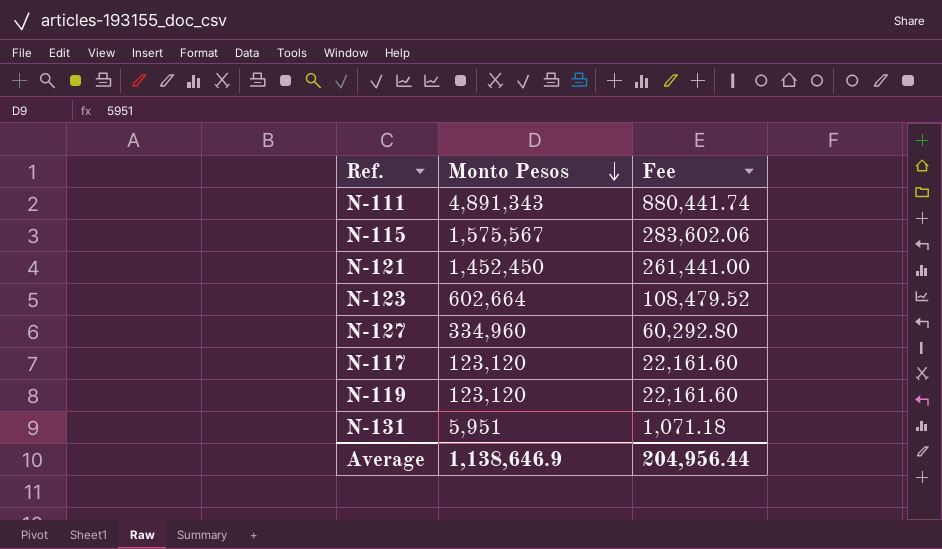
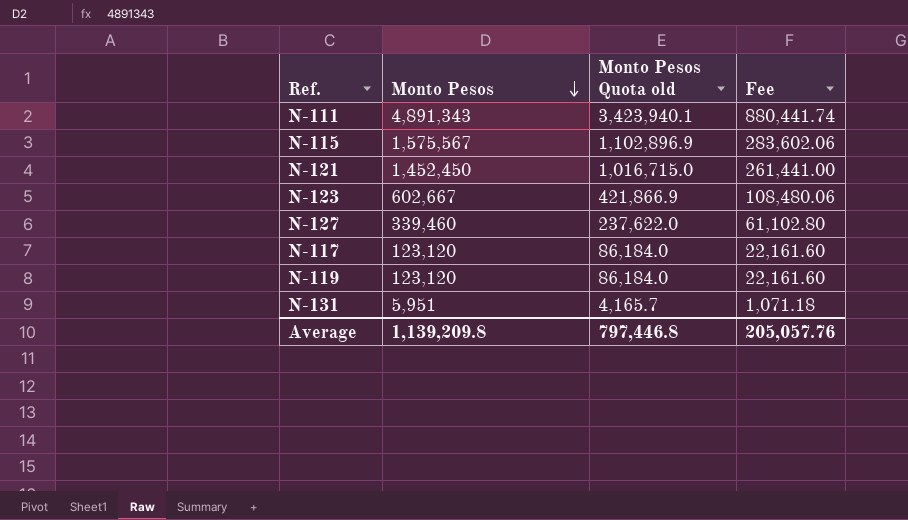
column Monto Pesos Quota old | formula: none -> [Monto Pesos] * 0.7
N-123 | Monto Pesos: 602,664 -> 602,667
N-123 | Fee: 108,479.52 -> 108,480.06
N-127 | Monto Pesos: 334,960 -> 339,460
N-127 | Fee: 60,292.80 -> 61,102.80
Average | Monto Pesos: 1,138,646.9 -> 1,139,209.8
Average | Fee: 204,956.44 -> 205,057.76

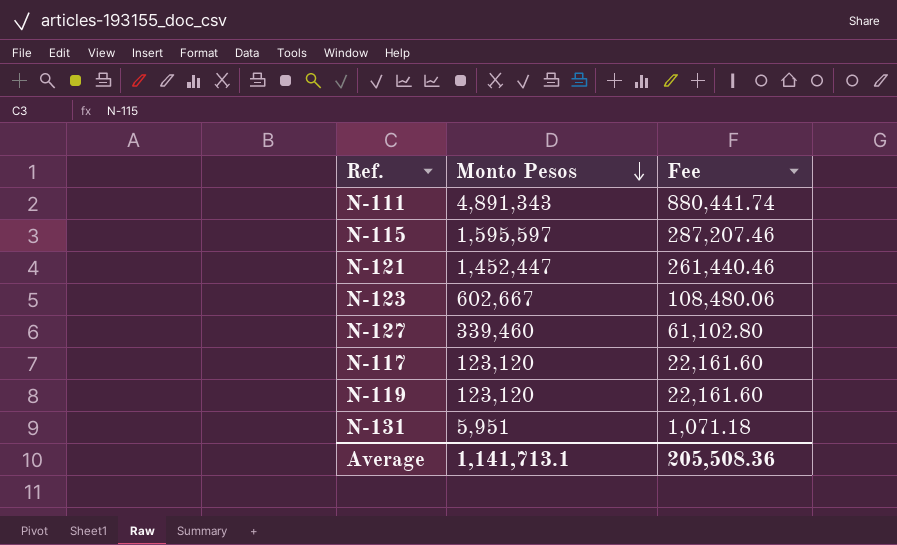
column Monto Pesos Quota old | formula: [Monto Pesos] * 0.7 -> none
N-115 | Monto Pesos: 1,575,567 -> 1,595,597
N-115 | Fee: 283,602.06 -> 287,207.46
N-121 | Monto Pesos: 1,452,450 -> 1,452,447
N-121 | Fee: 261,441.00 -> 261,440.46
Average | Monto Pesos: 1,139,209.8 -> 1,141,713.1
Average | Fee: 205,057.76 -> 205,508.36

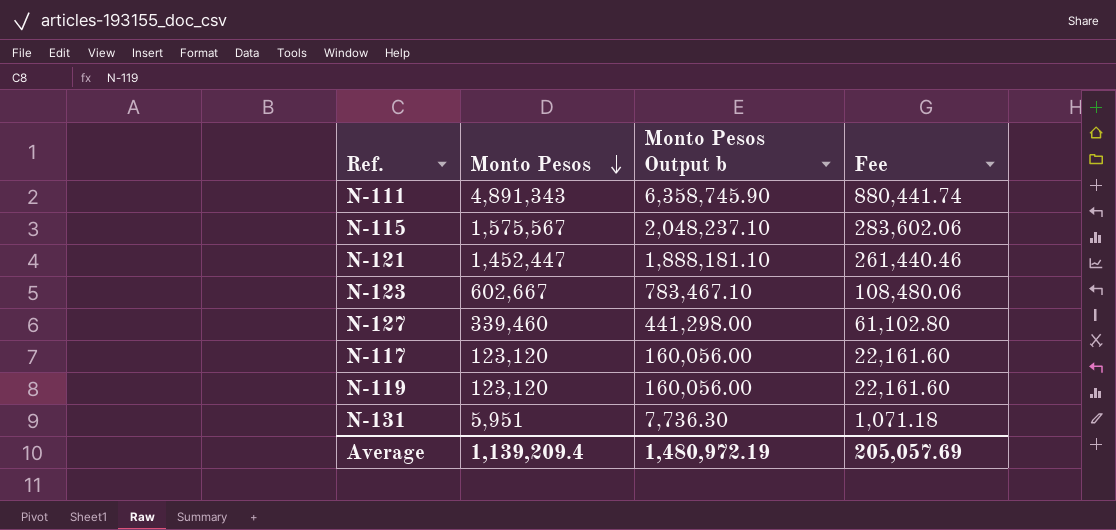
column Monto Pesos Output b | formula: none -> [Monto Pesos] * 1.3
N-115 | Monto Pesos: 1,595,597 -> 1,575,567
N-115 | Fee: 287,207.46 -> 283,602.06
Average | Monto Pesos: 1,141,713.1 -> 1,139,209.4
Average | Fee: 205,508.36 -> 205,057.69

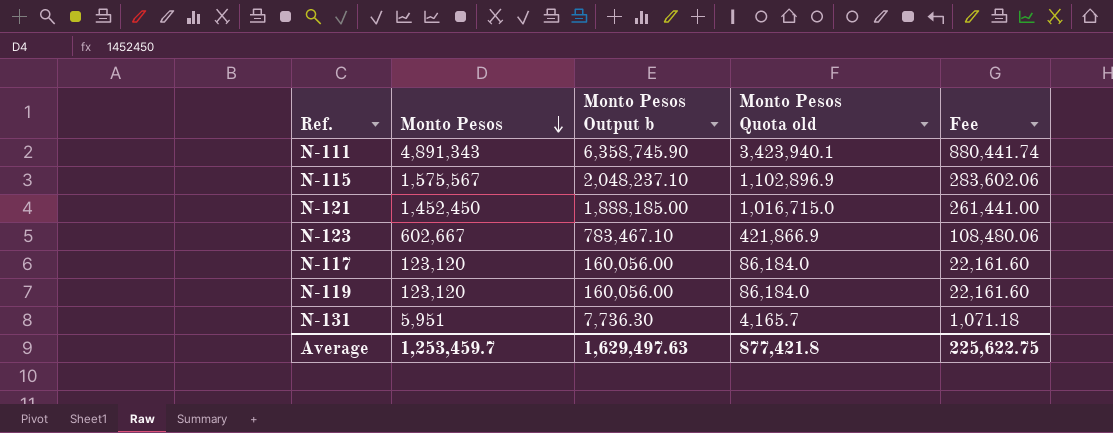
column Monto Pesos Quota old | formula: none -> [Monto Pesos] * 0.7
row N-127: 339,460 | 441,298.00 | 61,102.80 -> none
N-121 | Monto Pesos: 1,452,447 -> 1,452,450
N-121 | Monto Pesos Output b: 1,888,181.10 -> 1,888,185.00
N-121 | Fee: 261,440.46 -> 261,441.00
Average | Monto Pesos: 1,139,209.4 -> 1,253,459.7
Average | Monto Pesos Output b: 1,480,972.19 -> 1,629,497.63
Average | Fee: 205,057.69 -> 225,622.75

